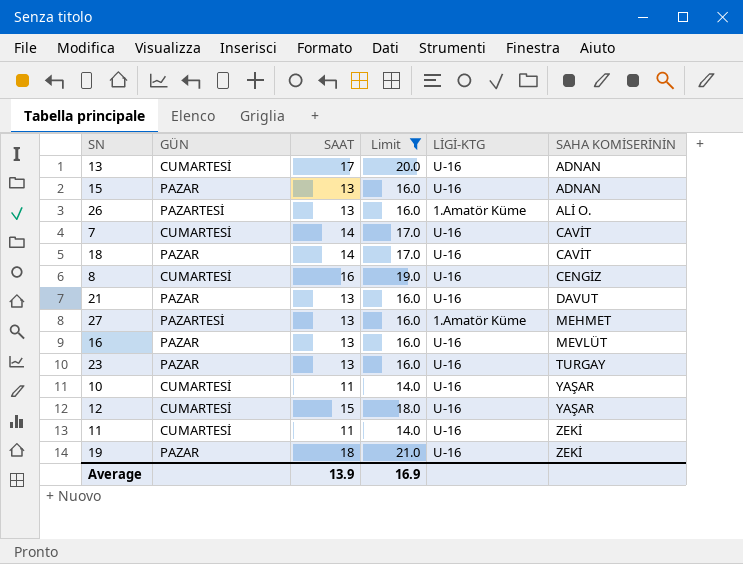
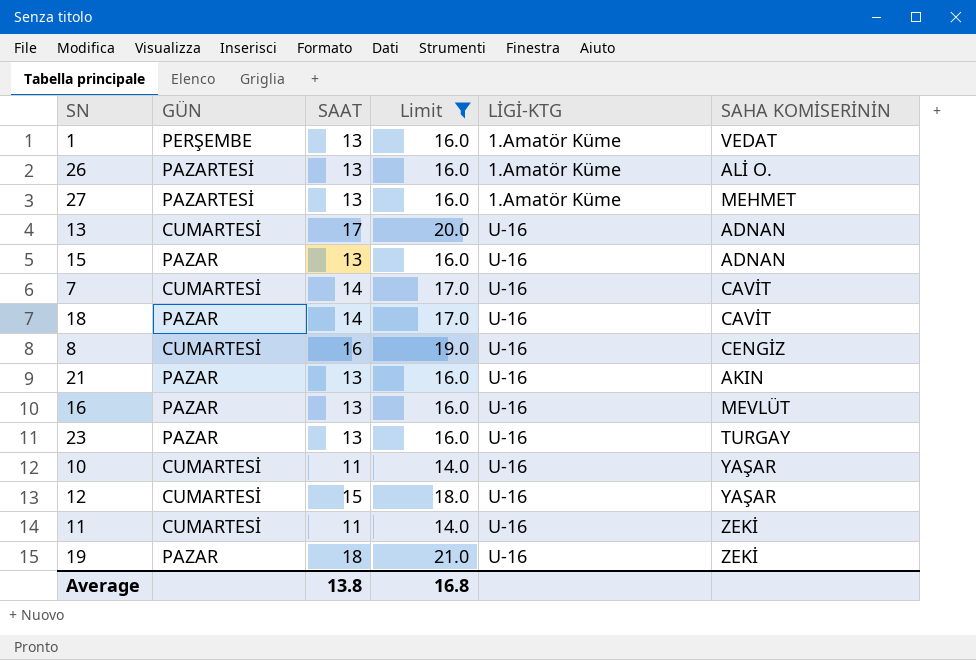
row order: SAHA KOMİSERİNİN ascending -> LİGİ-KTG ascending
row 1: none -> PERŞEMBE | 13 | 16.0 | 1.Amatör Küme | VEDAT
21 | SAHA KOMİSERİNİN: DAVUT -> AKIN
Average | SAAT: 13.9 -> 13.8
Average | Limit: 16.9 -> 16.8

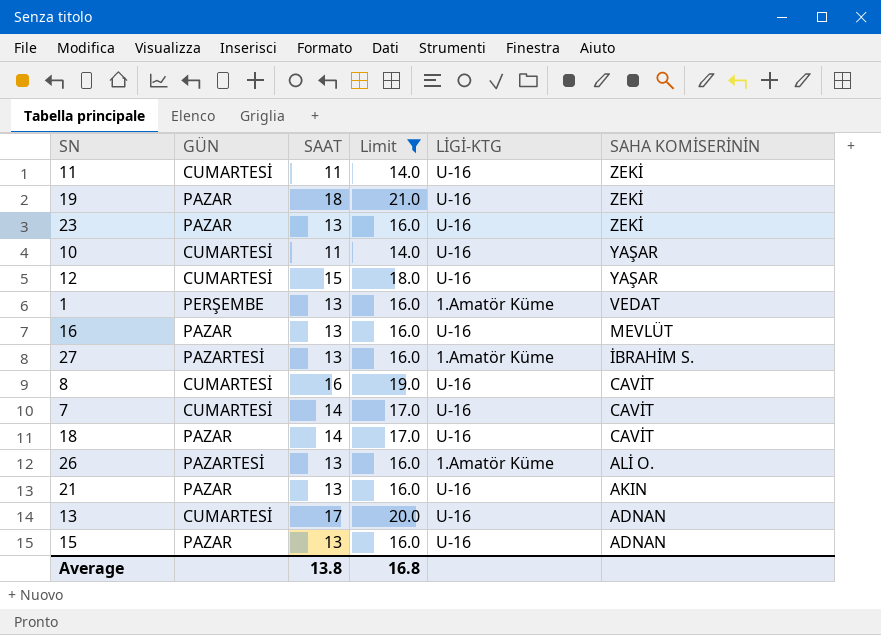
row order: LİGİ-KTG ascending -> SAHA KOMİSERİNİN descending
23 | SAHA KOMİSERİNİN: TURGAY -> ZEKİ
27 | SAHA KOMİSERİNİN: MEHMET -> İBRAHİM S.
8 | SAHA KOMİSERİNİN: CENGİZ -> CAVİT

